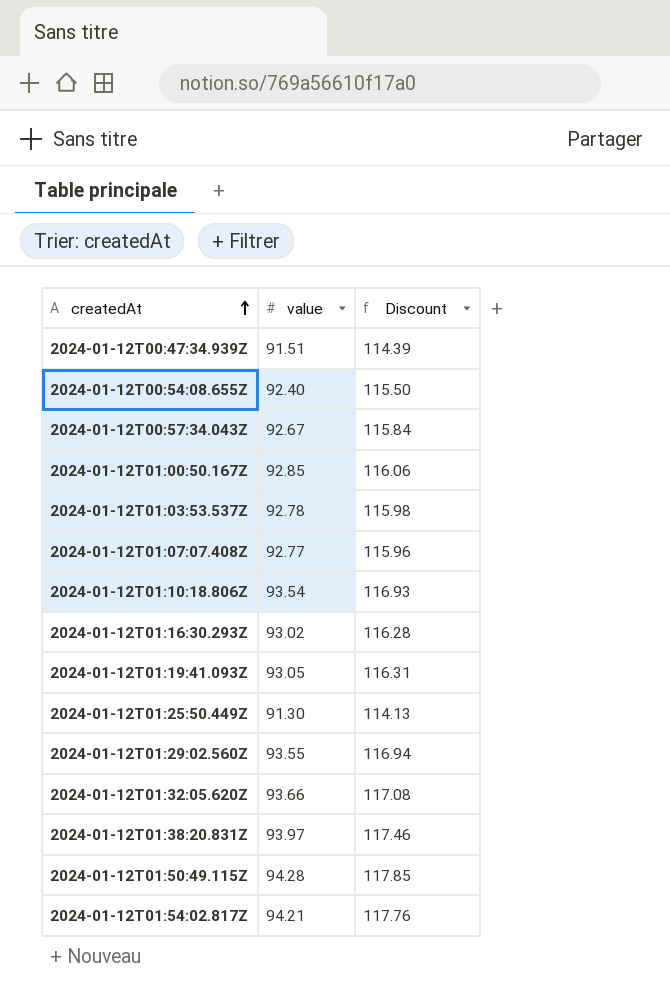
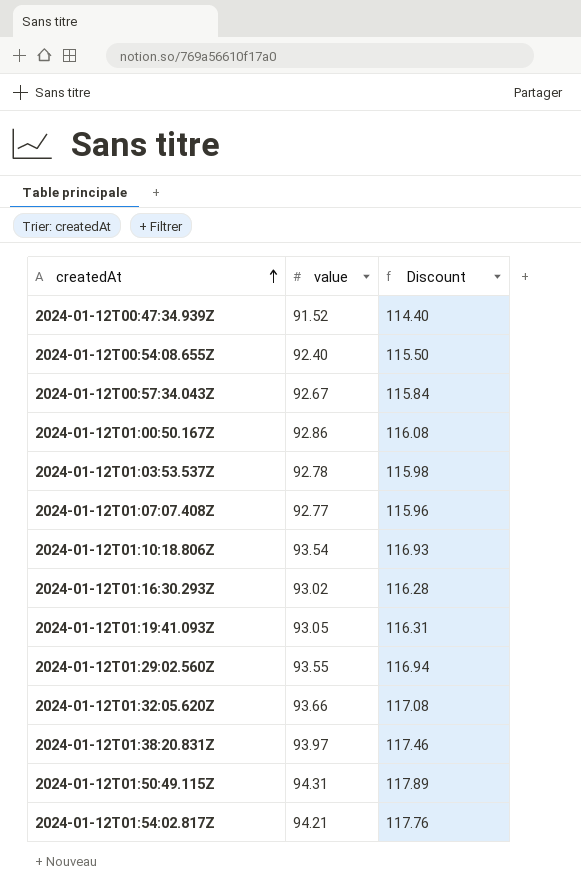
row 2024-01-12T01:25:50.449Z: 91.30 | 114.13 -> none
2024-01-12T00:47:34.939Z | value: 91.51 -> 91.52
2024-01-12T00:47:34.939Z | Discount: 114.39 -> 114.40
2024-01-12T01:00:50.167Z | value: 92.85 -> 92.86
2024-01-12T01:00:50.167Z | Discount: 116.06 -> 116.08
2024-01-12T01:50:49.115Z | value: 94.28 -> 94.31
2024-01-12T01:50:49.115Z | Discount: 117.85 -> 117.89

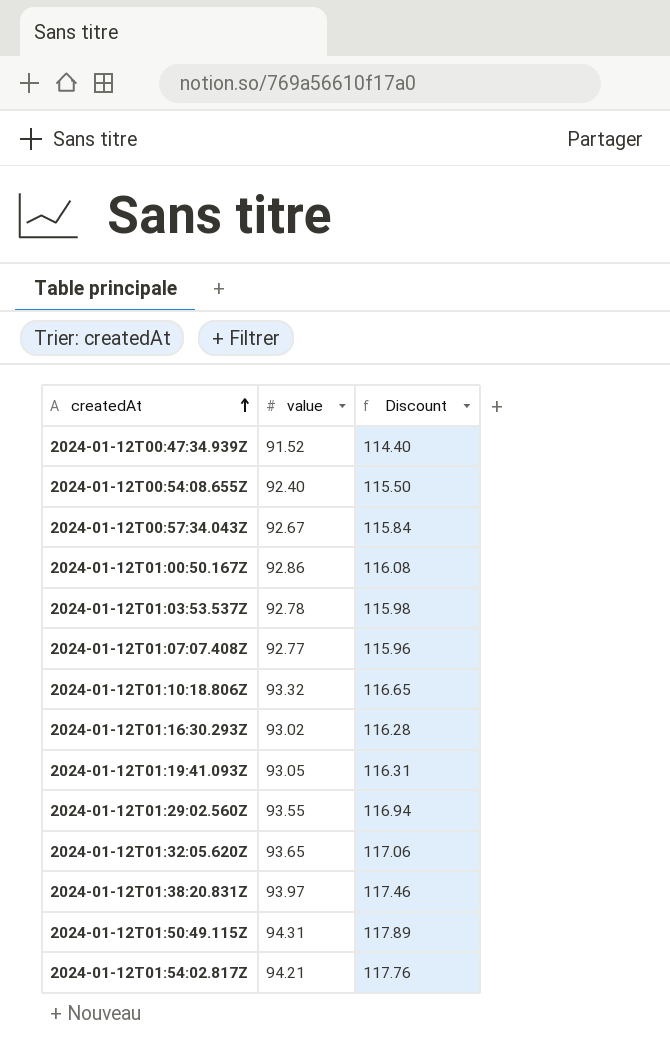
2024-01-12T01:10:18.806Z | value: 93.54 -> 93.32
2024-01-12T01:10:18.806Z | Discount: 116.93 -> 116.65
2024-01-12T01:32:05.620Z | value: 93.66 -> 93.65
2024-01-12T01:32:05.620Z | Discount: 117.08 -> 117.06

